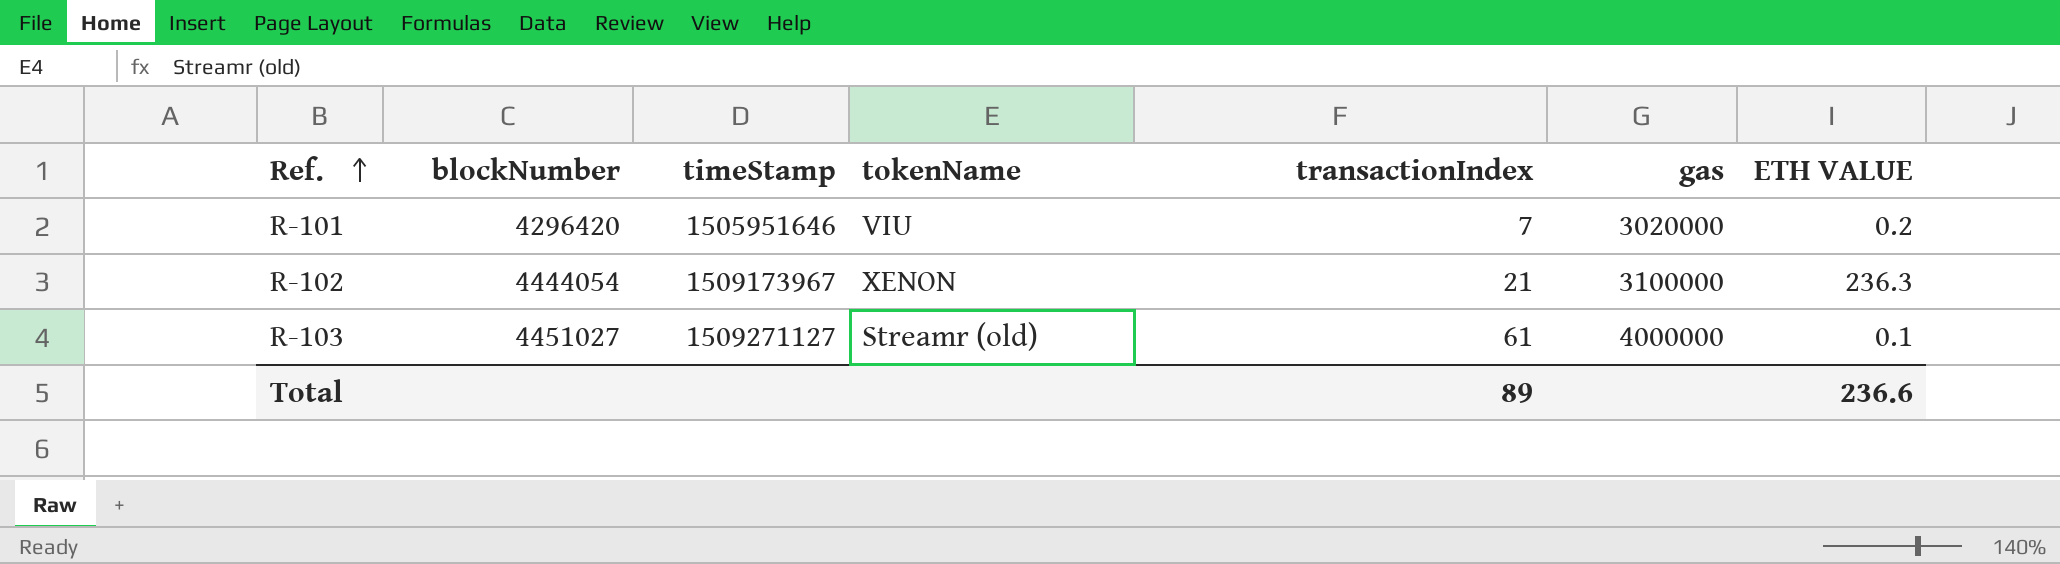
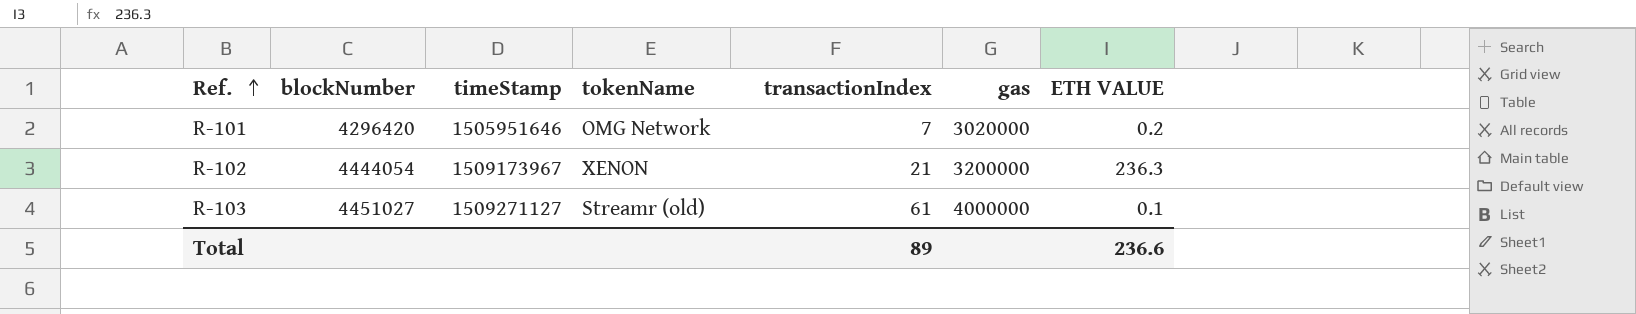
R-101 | tokenName: VIU -> OMG Network
R-102 | gas: 3100000 -> 3200000

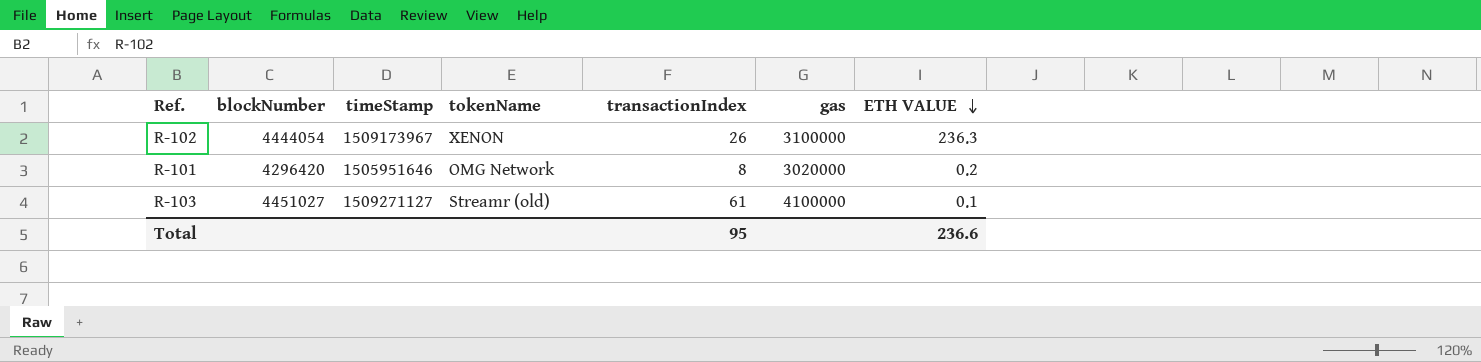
row order: Ref. ascending -> ETH VALUE descending
R-102 | transactionIndex: 21 -> 26
R-102 | gas: 3200000 -> 3100000
R-101 | transactionIndex: 7 -> 8
R-103 | gas: 4000000 -> 4100000
Total | transactionIndex: 89 -> 95

